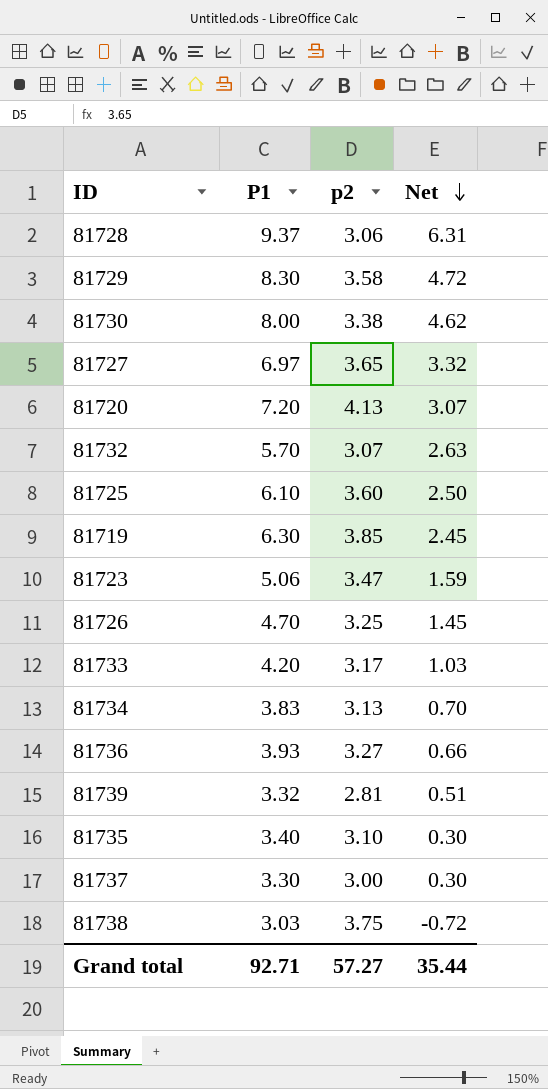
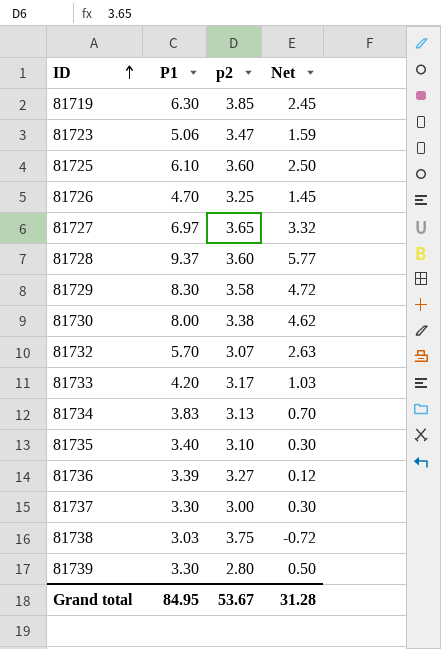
row order: Net descending -> ID ascending
row 81720: 7.20 | 4.13 | 3.07 -> none
81728 | p2: 3.06 -> 3.60
81728 | Net: 6.31 -> 5.77
81736 | P1: 3.93 -> 3.39
81736 | Net: 0.66 -> 0.12
81739 | P1: 3.32 -> 3.30
81739 | p2: 2.81 -> 2.80
81739 | Net: 0.51 -> 0.50
Grand total | P1: 92.71 -> 84.95
Grand total | p2: 57.27 -> 53.67
Grand total | Net: 35.44 -> 31.28

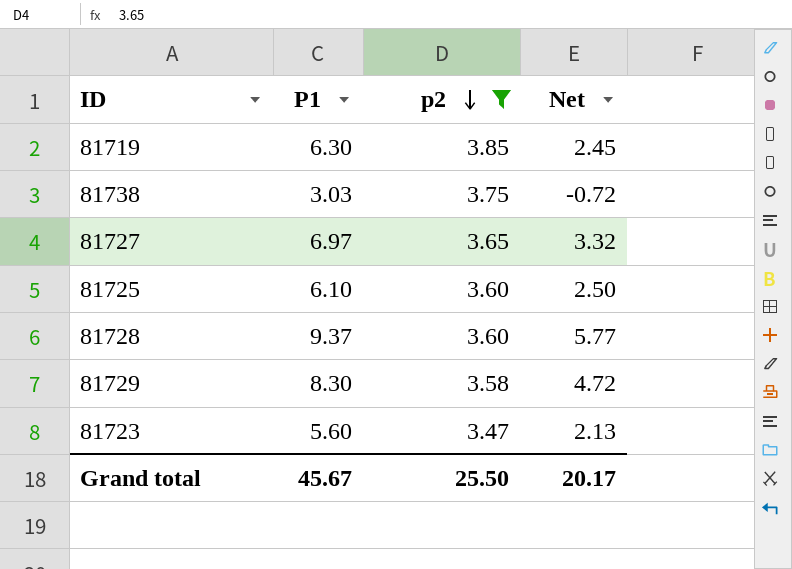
filter: none -> p2 >= 3.47
row order: ID ascending -> p2 descending
81723 | P1: 5.06 -> 5.60
81723 | Net: 1.59 -> 2.13
Grand total | P1: 84.95 -> 45.67
Grand total | p2: 53.67 -> 25.50
Grand total | Net: 31.28 -> 20.17

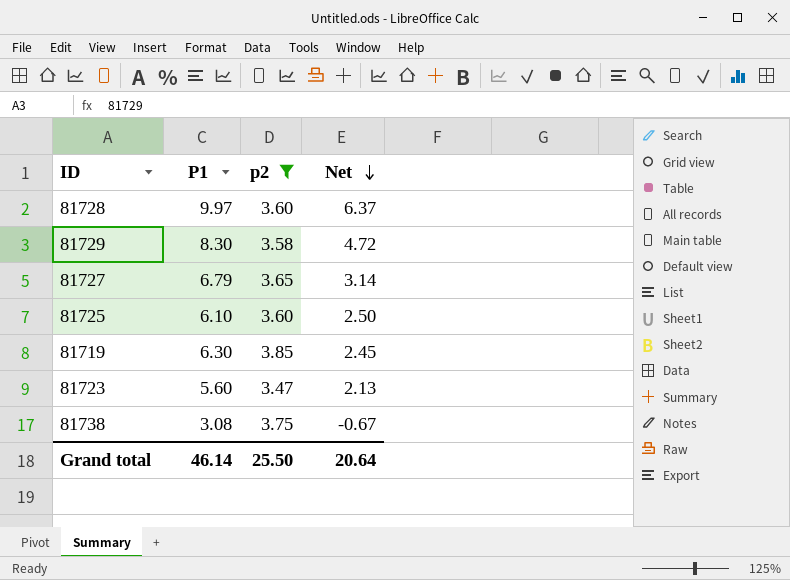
row order: p2 descending -> Net descending
81728 | P1: 9.37 -> 9.97
81728 | Net: 5.77 -> 6.37
81727 | P1: 6.97 -> 6.79
81727 | Net: 3.32 -> 3.14
81738 | P1: 3.03 -> 3.08
81738 | Net: -0.72 -> -0.67
Grand total | P1: 45.67 -> 46.14
Grand total | Net: 20.17 -> 20.64

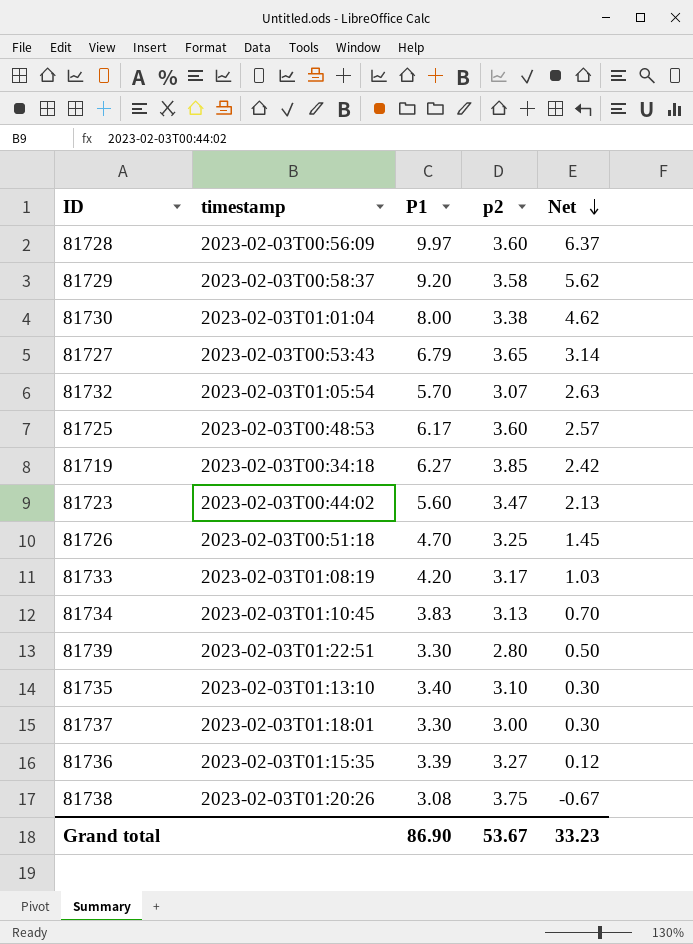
filter: p2 >= 3.47 -> none
column timestamp | position: none -> 2
81729 | P1: 8.30 -> 9.20
81729 | Net: 4.72 -> 5.62
81725 | P1: 6.10 -> 6.17
81725 | Net: 2.50 -> 2.57
81719 | P1: 6.30 -> 6.27
81719 | Net: 2.45 -> 2.42
Grand total | P1: 46.14 -> 86.90
Grand total | p2: 25.50 -> 53.67
Grand total | Net: 20.64 -> 33.23

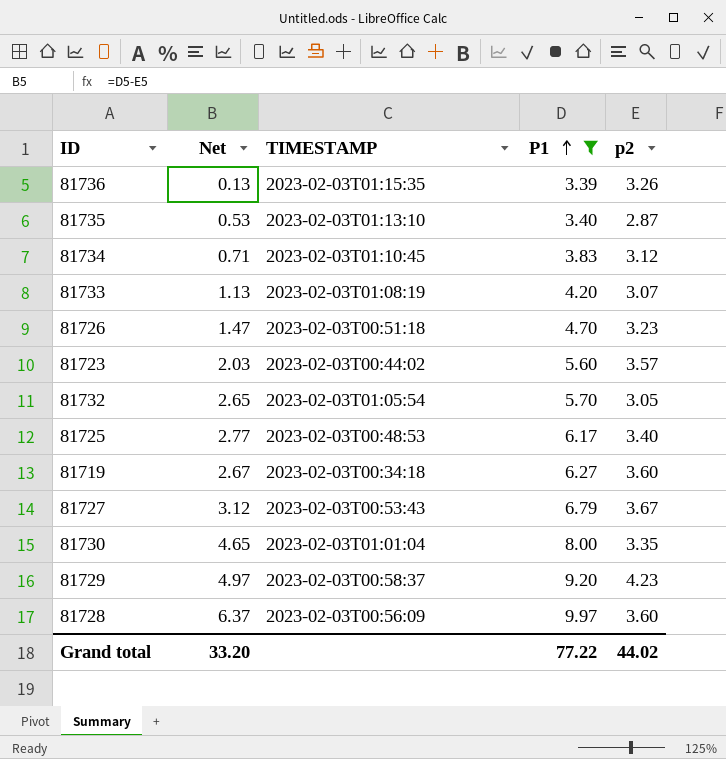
filter: none -> P1 >= 3.39
row order: Net descending -> P1 ascending
column Net | position: 5 -> 2
column name: timestamp -> TIMESTAMP
81736 | Net: 0.12 -> 0.13
81736 | p2: 3.27 -> 3.26
81735 | Net: 0.30 -> 0.53
81735 | p2: 3.10 -> 2.87
81734 | Net: 0.70 -> 0.71
81734 | p2: 3.13 -> 3.12
81733 | Net: 1.03 -> 1.13
81733 | p2: 3.17 -> 3.07
81726 | Net: 1.45 -> 1.47
81726 | p2: 3.25 -> 3.23
81723 | Net: 2.13 -> 2.03
81723 | p2: 3.47 -> 3.57
81732 | Net: 2.63 -> 2.65
81732 | p2: 3.07 -> 3.05
81725 | Net: 2.57 -> 2.77
81725 | p2: 3.60 -> 3.40
81719 | Net: 2.42 -> 2.67
81719 | p2: 3.85 -> 3.60
81727 | Net: 3.14 -> 3.12
81727 | p2: 3.65 -> 3.67
81730 | Net: 4.62 -> 4.65
81730 | p2: 3.38 -> 3.35
81729 | Net: 5.62 -> 4.97
81729 | p2: 3.58 -> 4.23
Grand total | Net: 33.23 -> 33.20
Grand total | P1: 86.90 -> 77.22
Grand total | p2: 53.67 -> 44.02

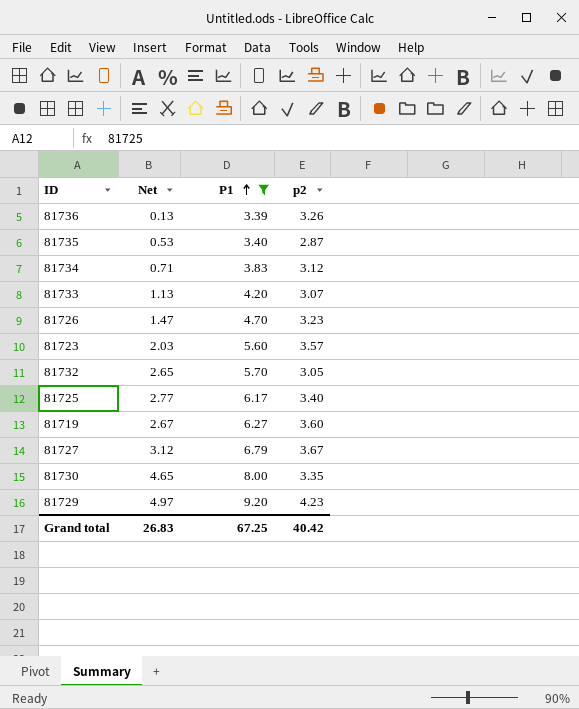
column TIMESTAMP | position: 3 -> none
row 81728: 6.37 | 2023-02-03T00:56:09 | 9.97 | 3.60 -> none
Grand total | Net: 33.20 -> 26.83
Grand total | P1: 77.22 -> 67.25
Grand total | p2: 44.02 -> 40.42

